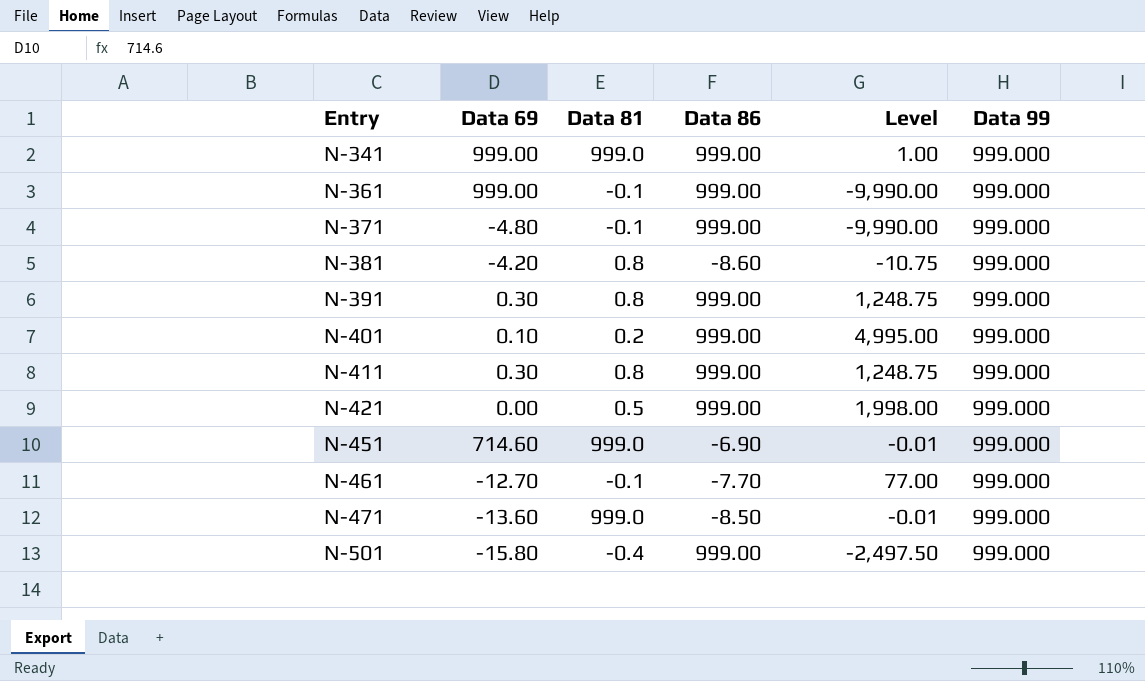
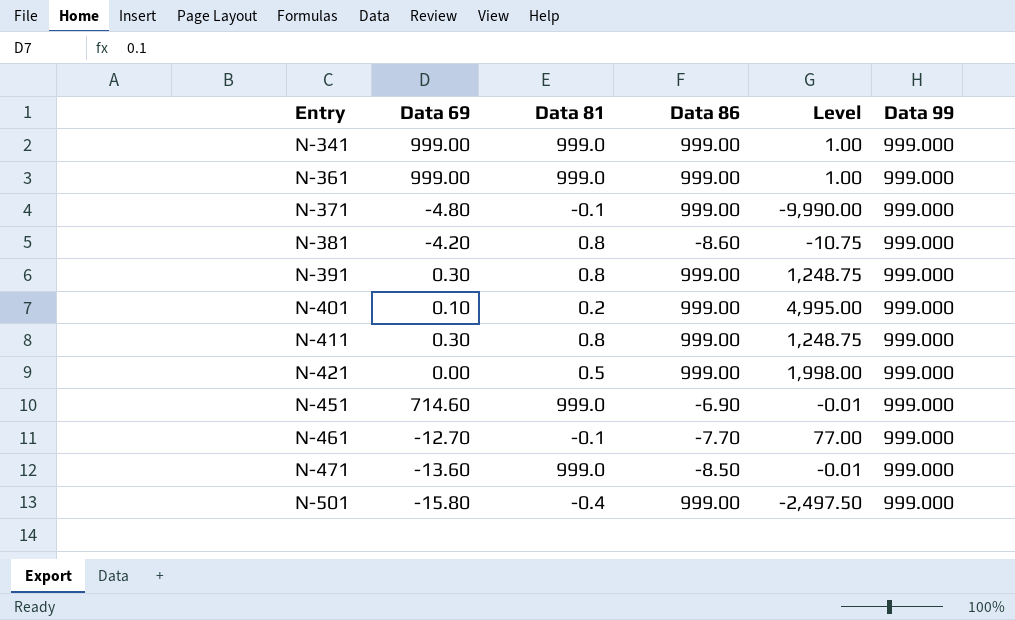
N-361 | Data 81: -0.1 -> 999.0
N-361 | Level: -9,990.00 -> 1.00

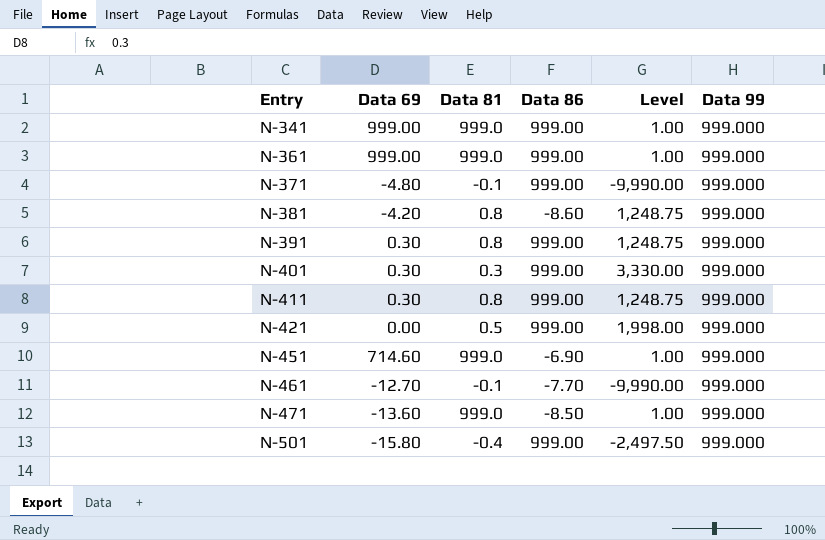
column Level | formula: [Data 86] / [Data 81] -> [Data 99] / [Data 81]
N-401 | Data 69: 0.10 -> 0.30
N-401 | Data 81: 0.2 -> 0.3

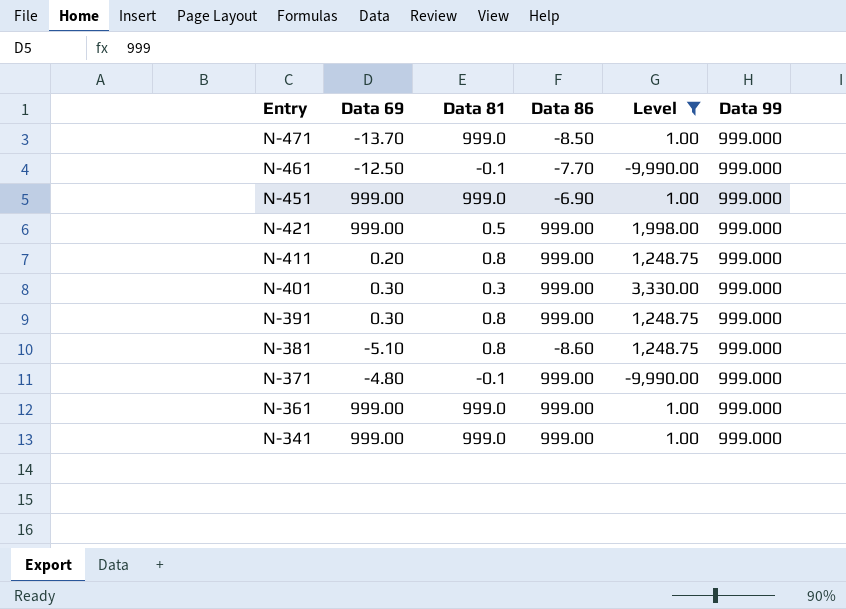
filter: none -> Level != -2,497.50
row order: Entry ascending -> Entry descending
N-471 | Data 69: -13.60 -> -13.70
N-461 | Data 69: -12.70 -> -12.50
N-451 | Data 69: 714.60 -> 999.00
N-421 | Data 69: 0.00 -> 999.00
N-411 | Data 69: 0.30 -> 0.20
N-381 | Data 69: -4.20 -> -5.10

